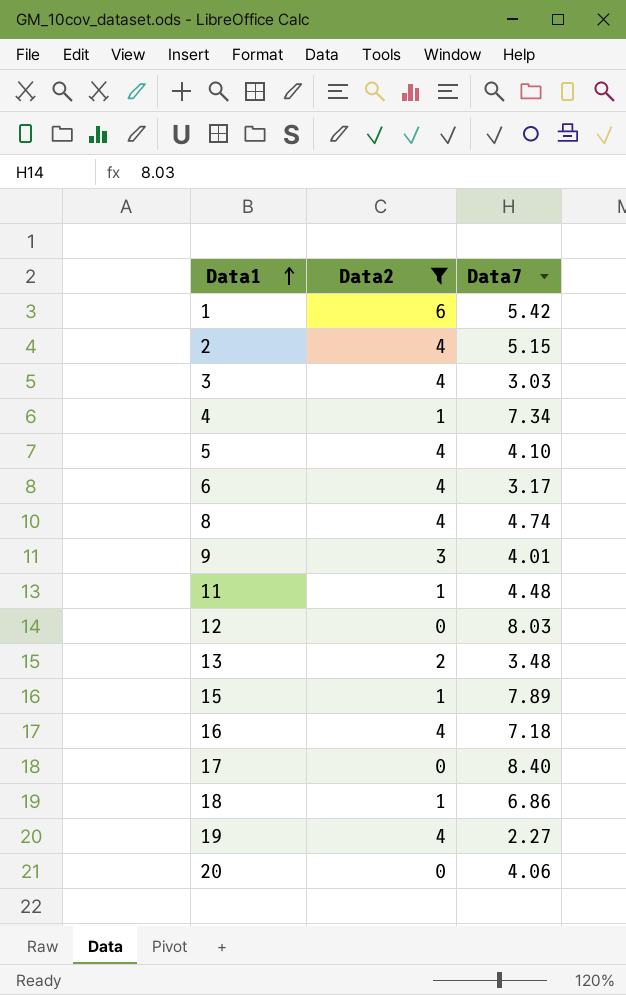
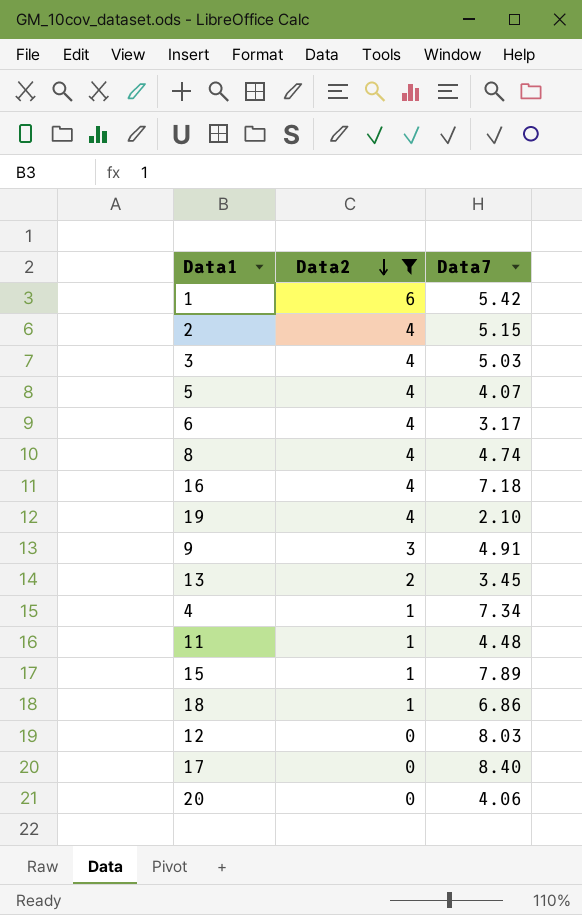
row order: Data1 ascending -> Data2 descending
3 | Data7: 3.03 -> 5.03
5 | Data7: 4.10 -> 4.07
19 | Data7: 2.27 -> 2.10
9 | Data7: 4.01 -> 4.91
13 | Data7: 3.48 -> 3.45

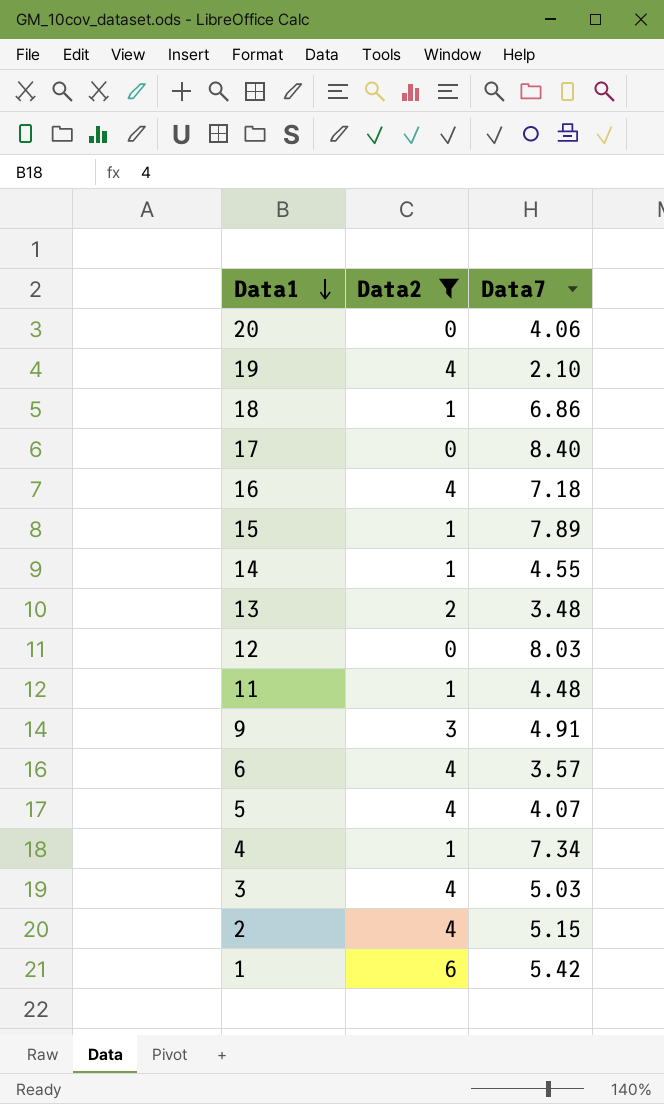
row order: Data2 descending -> Data1 descending
row 8: 4 | 4.74 -> none
row 14: none -> 1 | 4.55
13 | Data7: 3.45 -> 3.48
6 | Data7: 3.17 -> 3.57

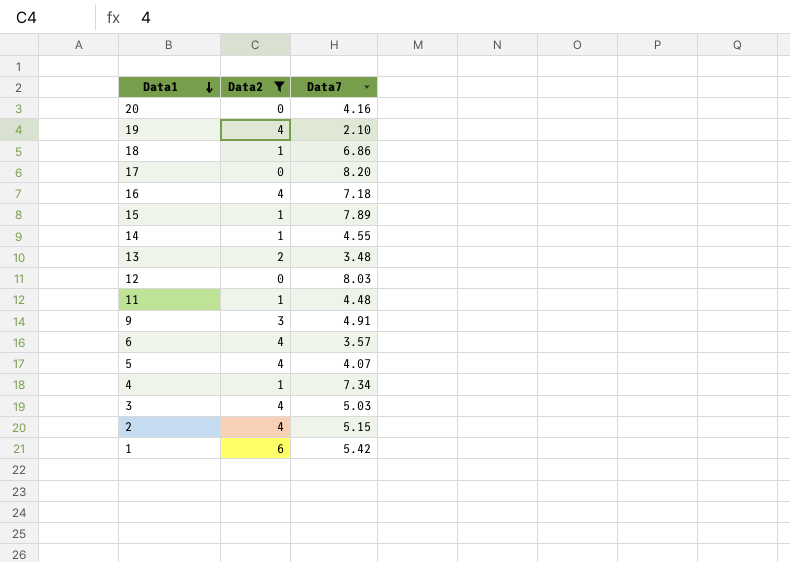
20 | Data7: 4.06 -> 4.16
17 | Data7: 8.40 -> 8.20

